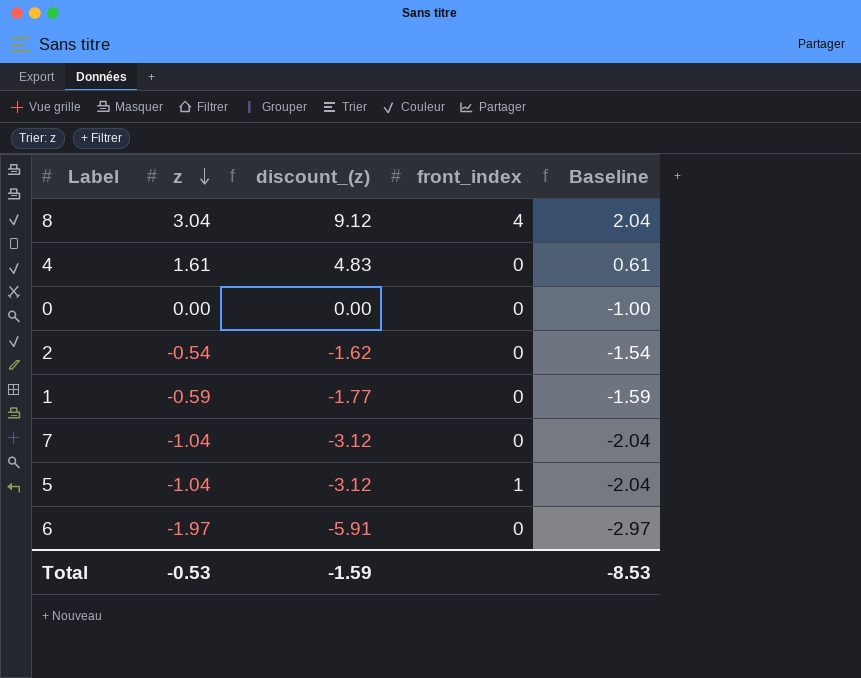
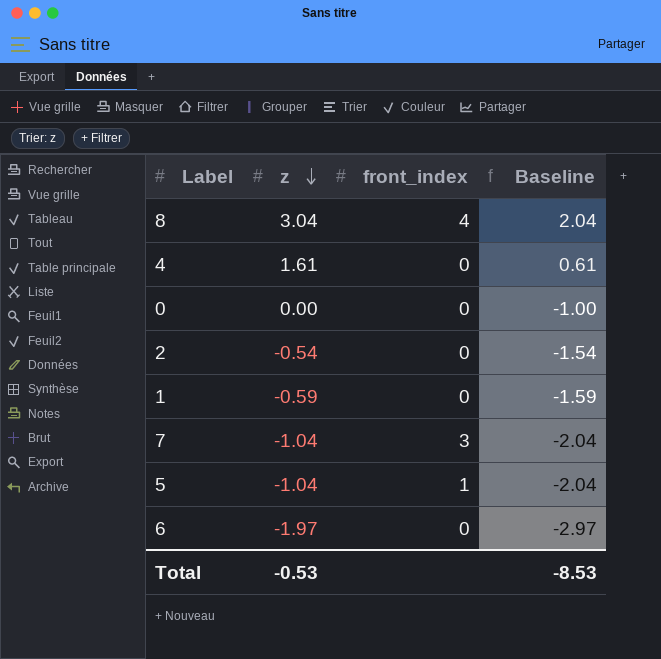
column discount_(z) | formula: [z] * 3 -> none
7 | front_index: 0 -> 3

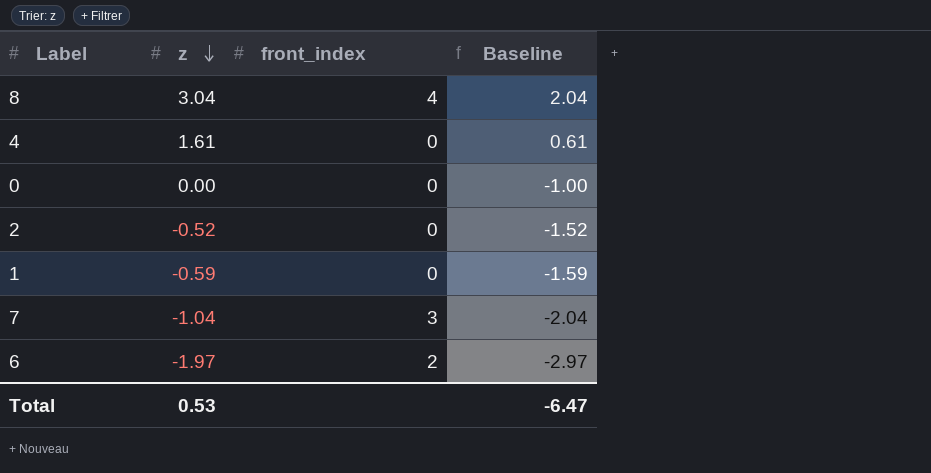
row 5: -1.04 | 1 | -2.04 -> none
2 | z: -0.54 -> -0.52
2 | Baseline: -1.54 -> -1.52
6 | front_index: 0 -> 2
Total | z: -0.53 -> 0.53
Total | Baseline: -8.53 -> -6.47

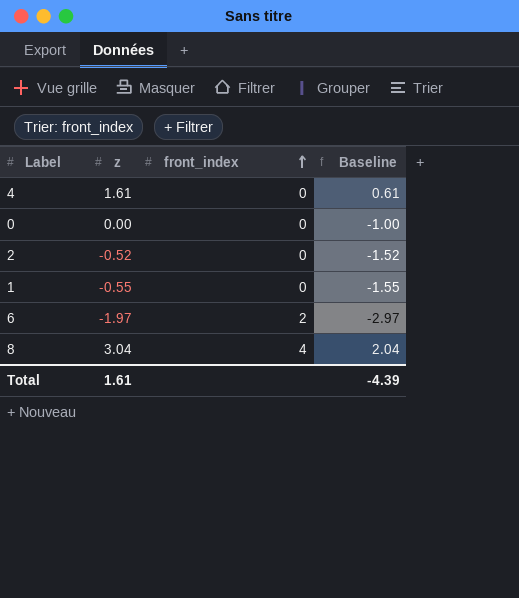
row order: z descending -> front_index ascending
row 7: -1.04 | 3 | -2.04 -> none
1 | z: -0.59 -> -0.55
1 | Baseline: -1.59 -> -1.55
Total | z: 0.53 -> 1.61
Total | Baseline: -6.47 -> -4.39

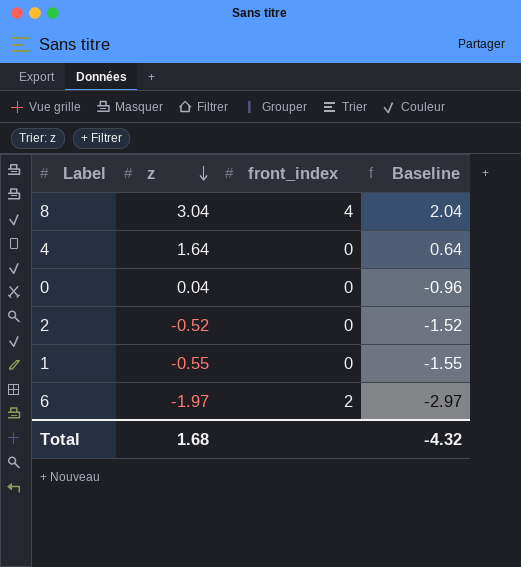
row order: front_index ascending -> z descending
4 | z: 1.61 -> 1.64
4 | Baseline: 0.61 -> 0.64
0 | z: 0.00 -> 0.04
0 | Baseline: -1.00 -> -0.96
Total | z: 1.61 -> 1.68
Total | Baseline: -4.39 -> -4.32

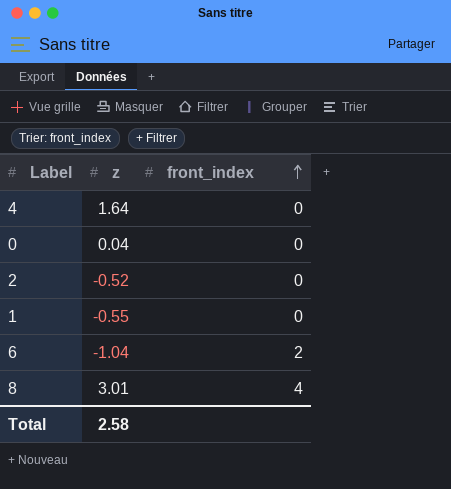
row order: z descending -> front_index ascending
column Baseline | formula: [z] - 1 -> none
6 | z: -1.97 -> -1.04
8 | z: 3.04 -> 3.01
Total | z: 1.68 -> 2.58

